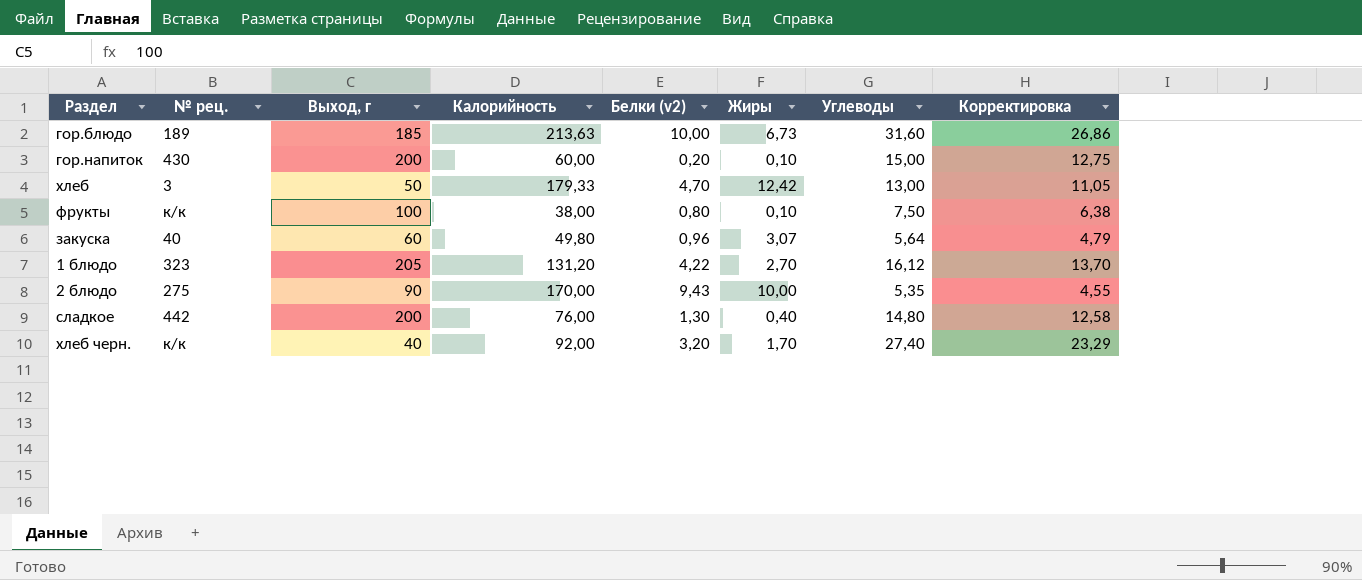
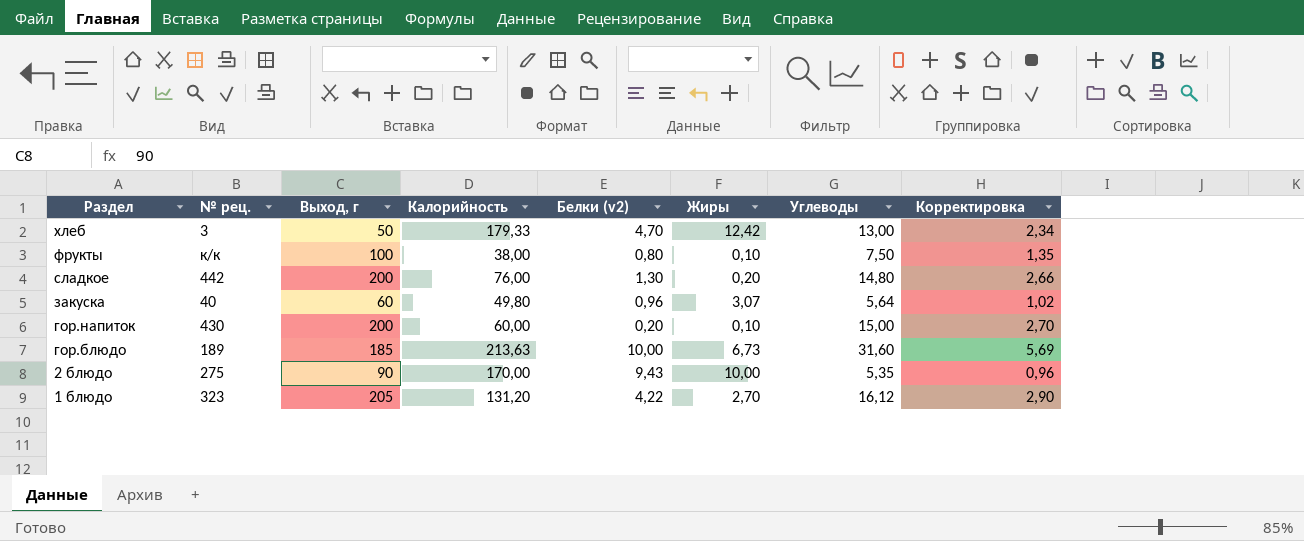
row order: none -> Раздел descending
column Корректировка | formula: [Углеводы] * 0,85 -> [Углеводы] * 0,18
row хлеб черн.: к/к | 40 | 92,00 | 3,20 | 1,70 | 27,40 | 23,29 -> none
сладкое | Жиры: 0,40 -> 0,20

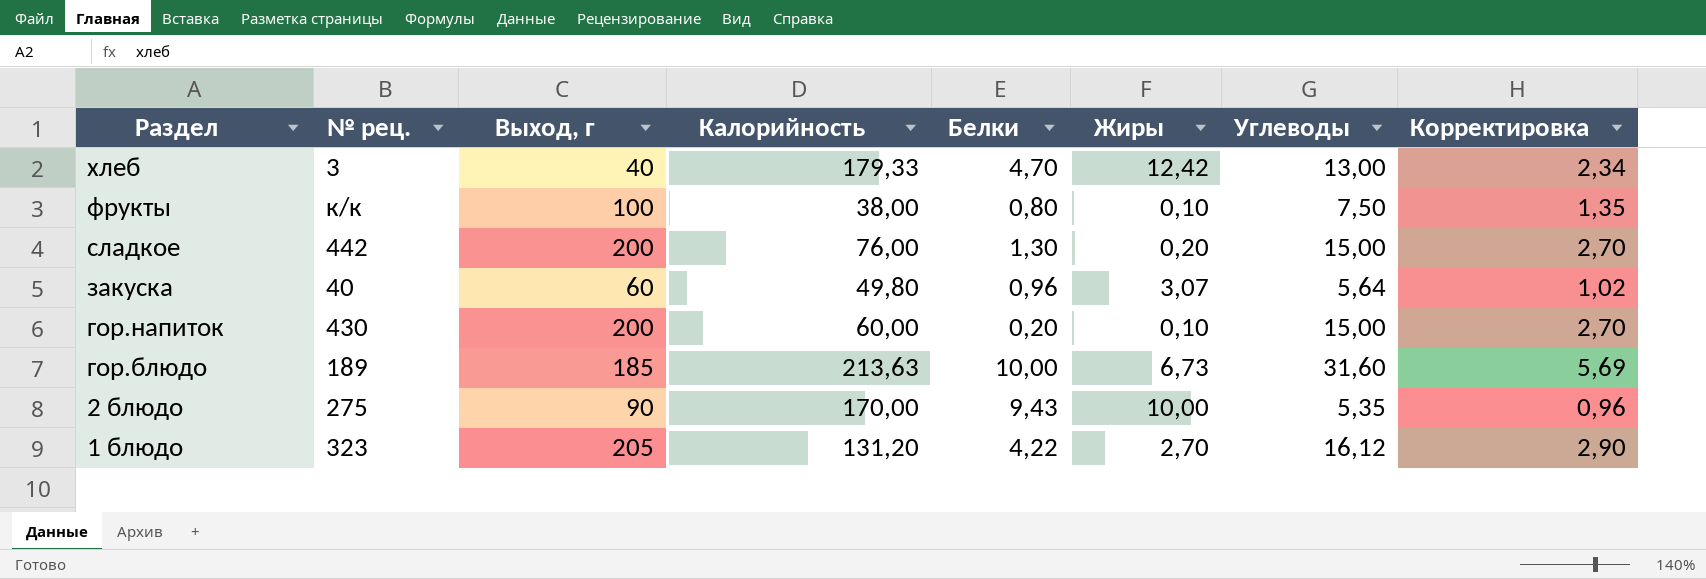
column name: Белки (v2) -> Белки
хлеб | Выход, г: 50 -> 40
сладкое | Углеводы: 14,80 -> 15,00
сладкое | Корректировка: 2,66 -> 2,70

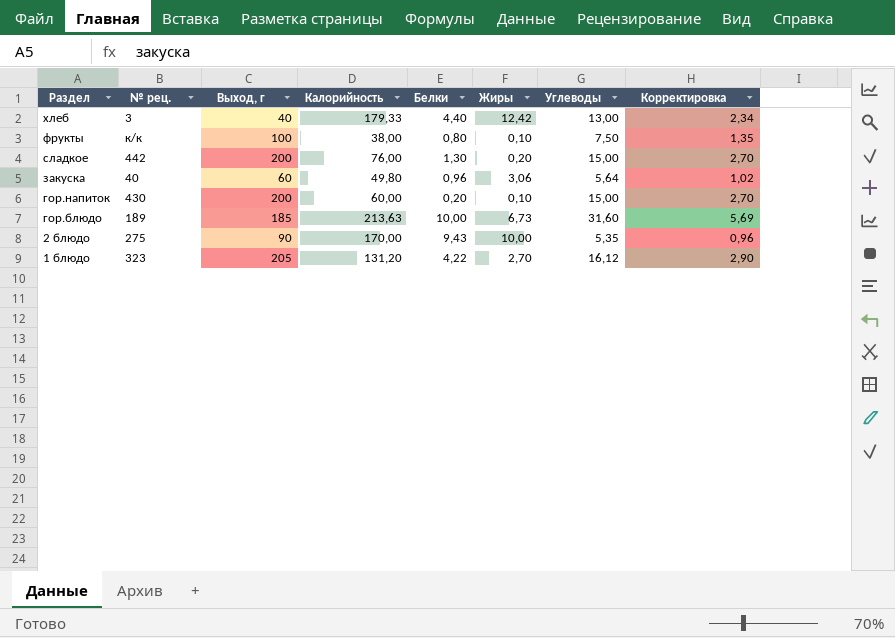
хлеб | Белки: 4,70 -> 4,40
закуска | Жиры: 3,07 -> 3,06

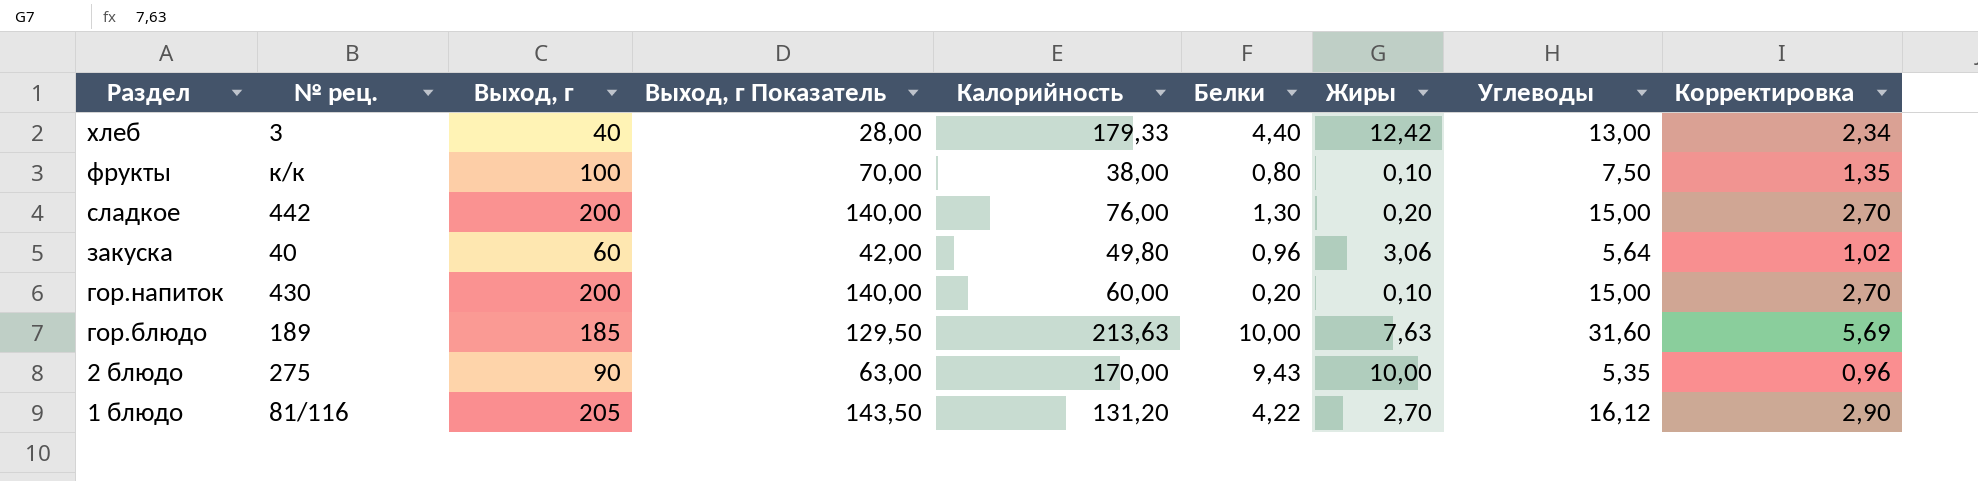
column Выход, г Показатель | formula: none -> [Выход, г] * 0,7
гор.блюдо | Жиры: 6,73 -> 7,63
1 блюдо | № рец.: 323 -> 81/116

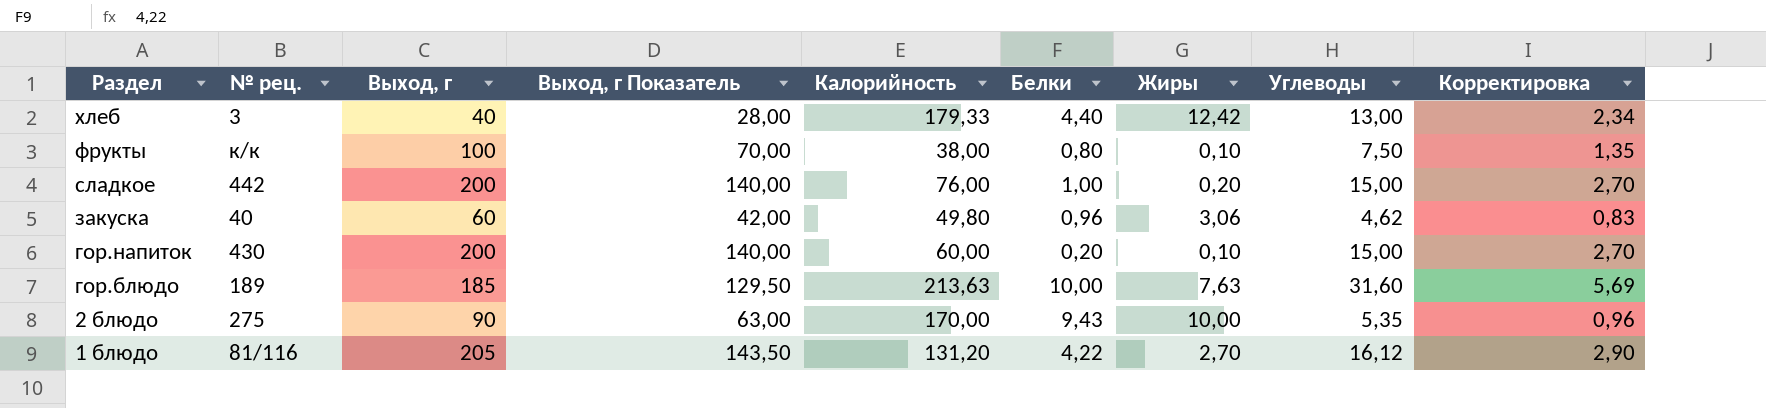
сладкое | Белки: 1,30 -> 1,00
закуска | Углеводы: 5,64 -> 4,62
закуска | Корректировка: 1,02 -> 0,83

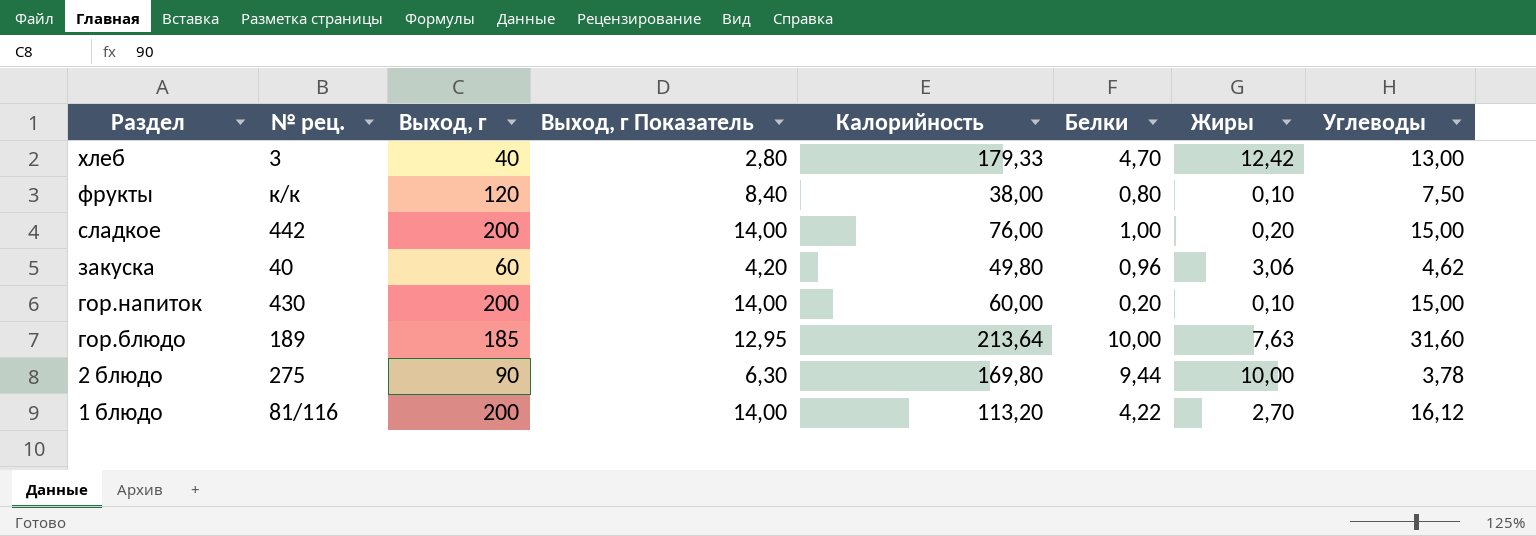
column Корректировка | formula: [Углеводы] * 0,18 -> none
column Выход, г Показатель | formula: [Выход, г] * 0,7 -> [Выход, г] * 0,07
хлеб | Белки: 4,40 -> 4,70
фрукты | Выход, г: 100 -> 120
гор.блюдо | Калорийность: 213,63 -> 213,64
2 блюдо | Калорийность: 170,00 -> 169,80
2 блюдо | Белки: 9,43 -> 9,44
2 блюдо | Углеводы: 5,35 -> 3,78
1 блюдо | Выход, г: 205 -> 200
1 блюдо | Калорийность: 131,20 -> 113,20

